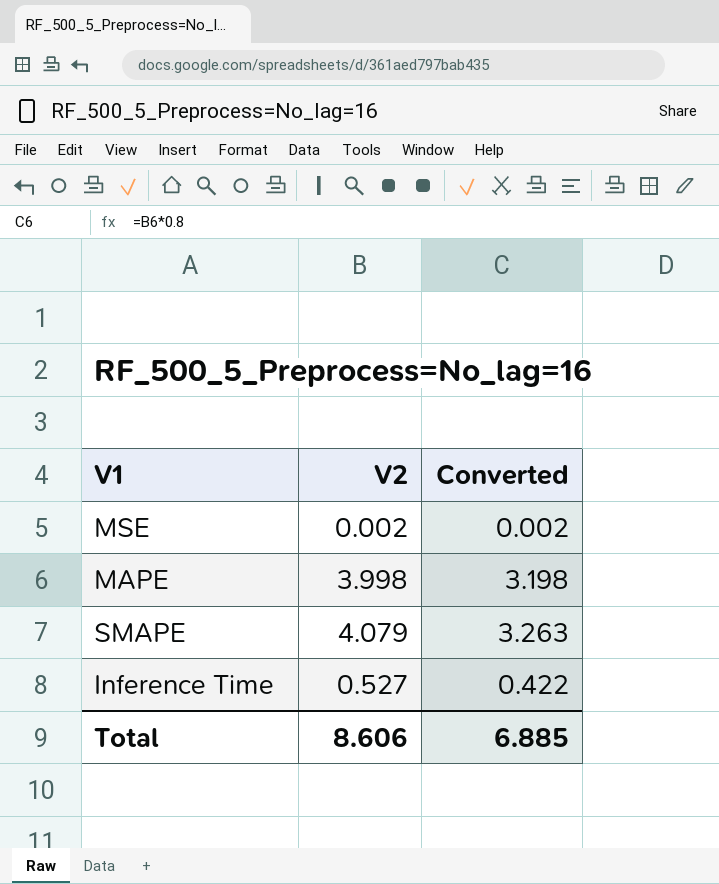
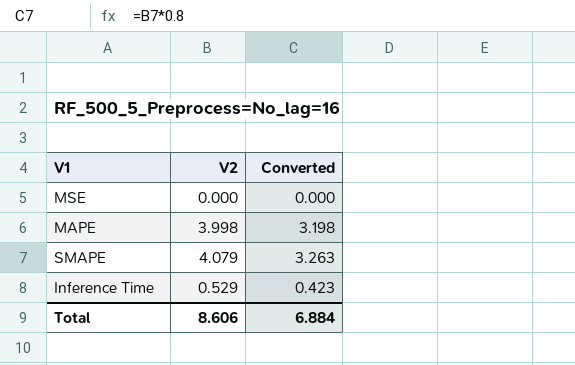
MSE | V2: 0.002 -> 0.000
MSE | Converted: 0.002 -> 0.000
Inference Time | V2: 0.527 -> 0.529
Inference Time | Converted: 0.422 -> 0.423
Total | Converted: 6.885 -> 6.884

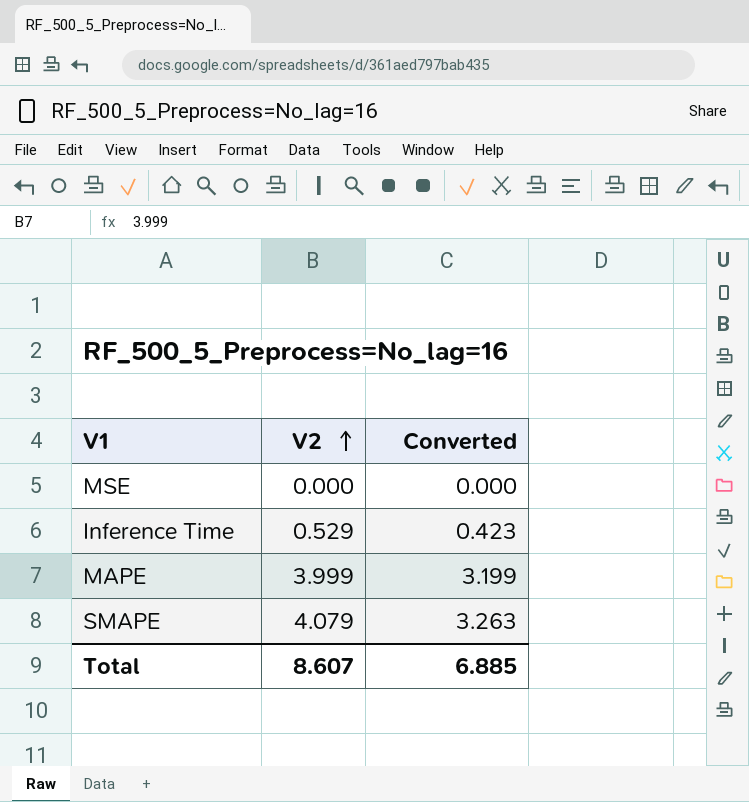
row order: none -> V2 ascending
MAPE | V2: 3.998 -> 3.999
MAPE | Converted: 3.198 -> 3.199
Total | V2: 8.606 -> 8.607
Total | Converted: 6.884 -> 6.885

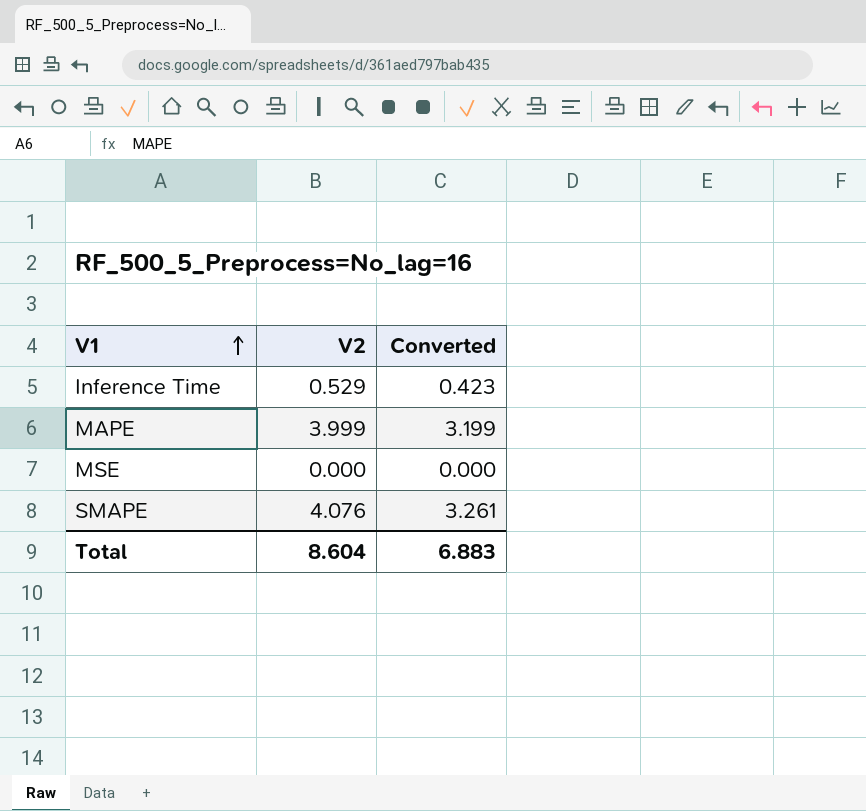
row order: V2 ascending -> V1 ascending
SMAPE | V2: 4.079 -> 4.076
SMAPE | Converted: 3.263 -> 3.261
Total | V2: 8.607 -> 8.604
Total | Converted: 6.885 -> 6.883

